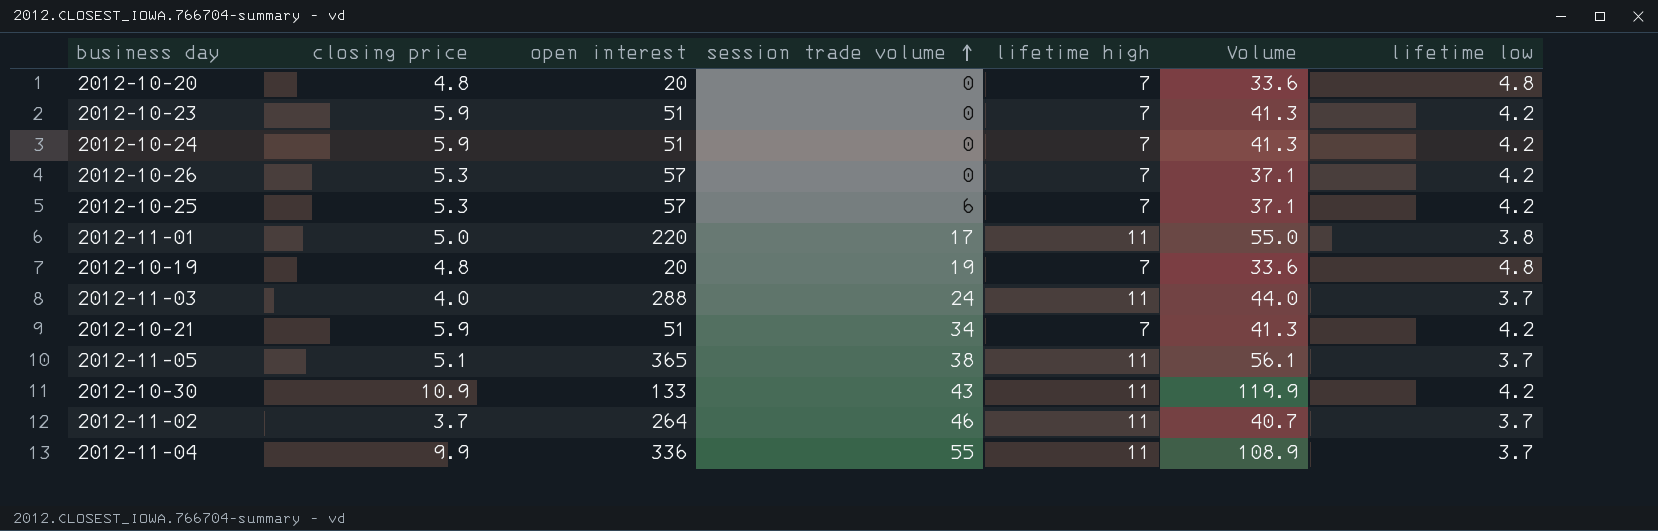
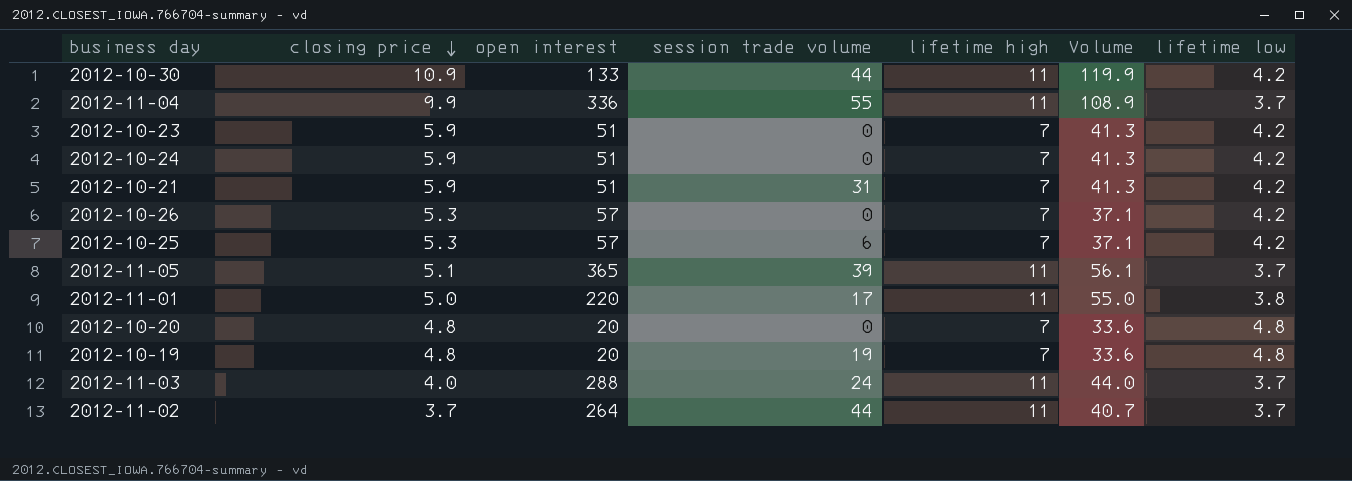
row order: session trade volume ascending -> closing price descending
2012-10-30 | session trade volume: 43 -> 44
2012-10-21 | session trade volume: 34 -> 31
2012-11-05 | session trade volume: 38 -> 39
2012-11-02 | session trade volume: 46 -> 44

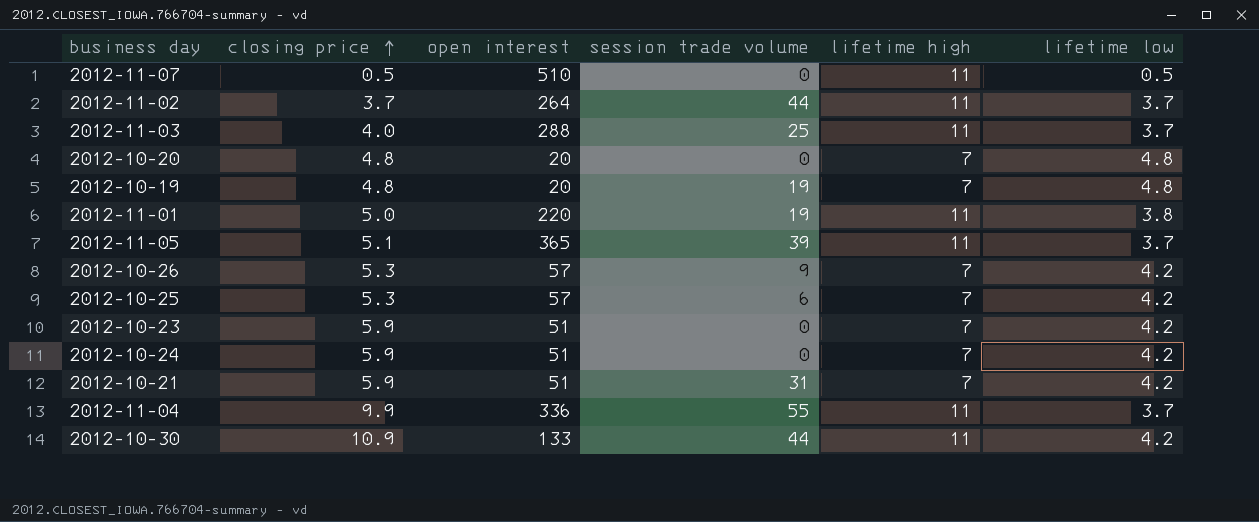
row order: closing price descending -> closing price ascending
column Volume | formula: [closing price] * [lifetime high] -> none
row 2012-11-07: none -> 0.5 | 510 | 0 | 11 | 0.5
2012-11-03 | session trade volume: 24 -> 25
2012-11-01 | session trade volume: 17 -> 19
2012-10-26 | session trade volume: 0 -> 9

